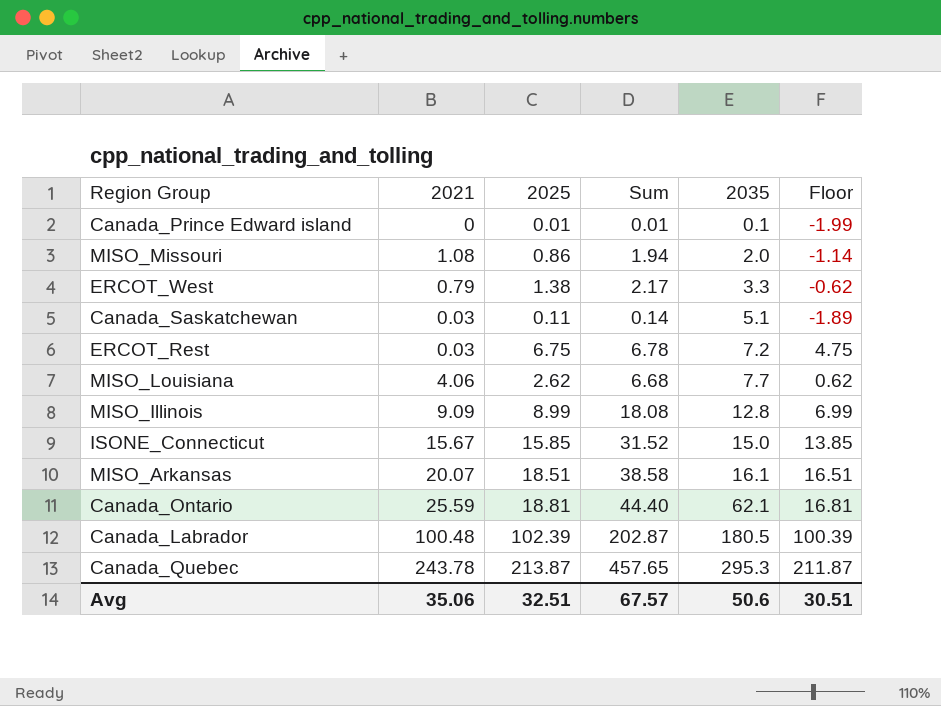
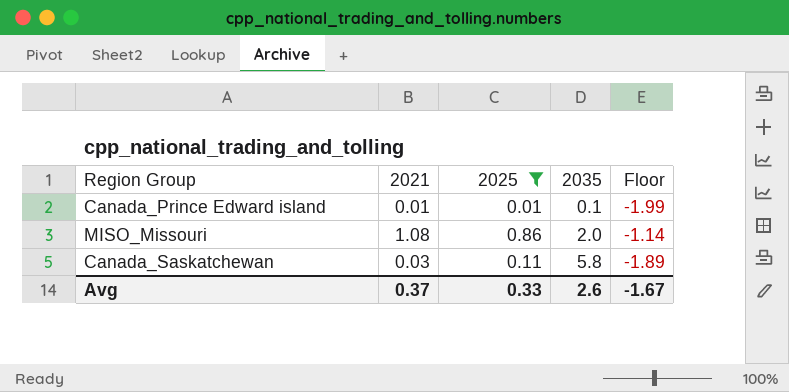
filter: none -> 2025 <= 0.86
column Sum | formula: [2021] + [2025] -> none
Canada_Prince Edward island | 2021: 0 -> 0.01
Canada_Saskatchewan | 2035: 5.1 -> 5.8
Avg | 2021: 35.06 -> 0.37
Avg | 2025: 32.51 -> 0.33
Avg | 2035: 50.6 -> 2.6
Avg | Floor: 30.51 -> -1.67

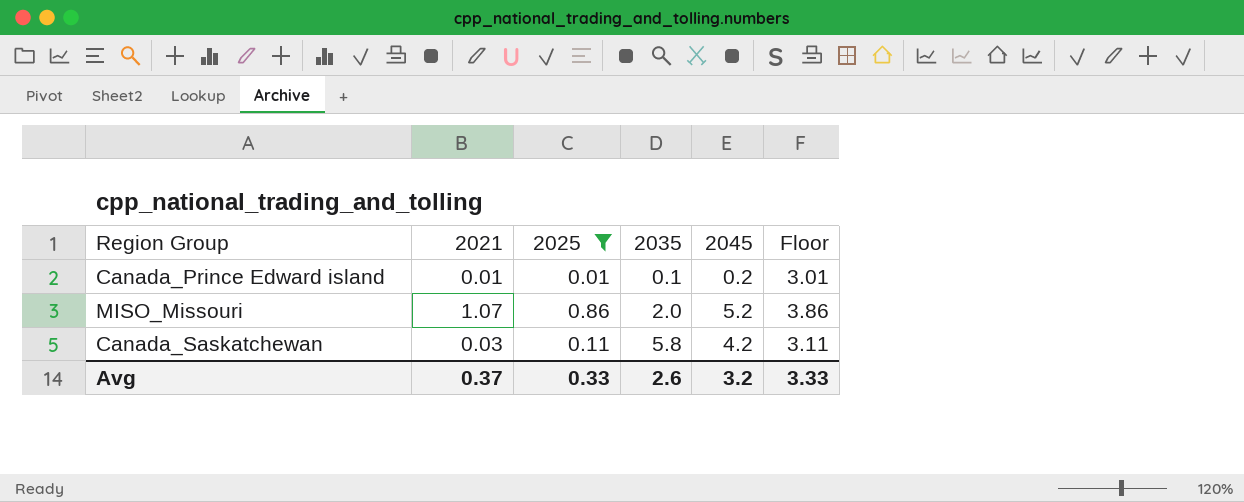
column 2045 | position: none -> 5
column Floor | formula: [2025] - 2 -> [2025] + 3
MISO_Missouri | 2021: 1.08 -> 1.07
Avg | Floor: -1.67 -> 3.33

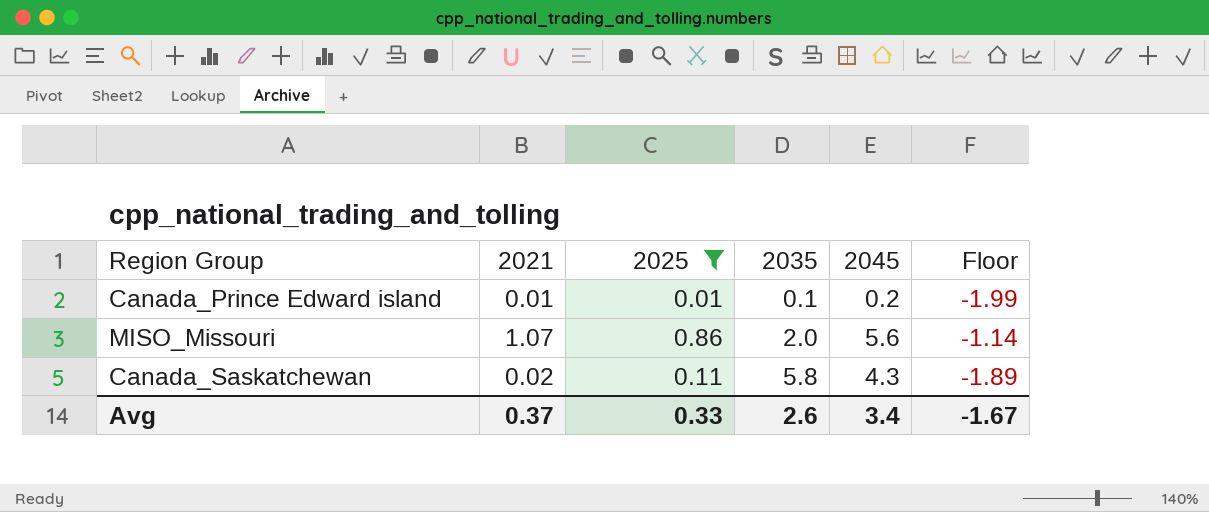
column Floor | formula: [2025] + 3 -> [2025] - 2
MISO_Missouri | 2045: 5.2 -> 5.6
Canada_Saskatchewan | 2021: 0.03 -> 0.02
Canada_Saskatchewan | 2045: 4.2 -> 4.3
Avg | 2045: 3.2 -> 3.4
Avg | Floor: 3.33 -> -1.67

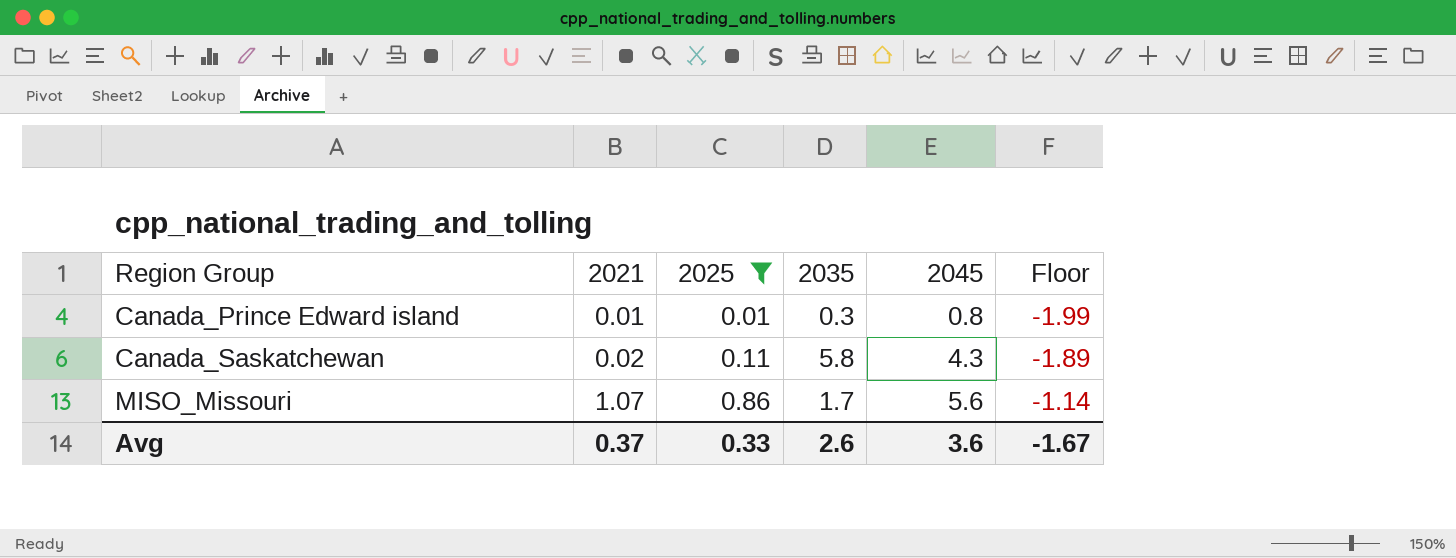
row order: 2035 ascending -> Region Group ascending
Canada_Prince Edward island | 2035: 0.1 -> 0.3
Canada_Prince Edward island | 2045: 0.2 -> 0.8
MISO_Missouri | 2035: 2.0 -> 1.7
Avg | 2045: 3.4 -> 3.6

